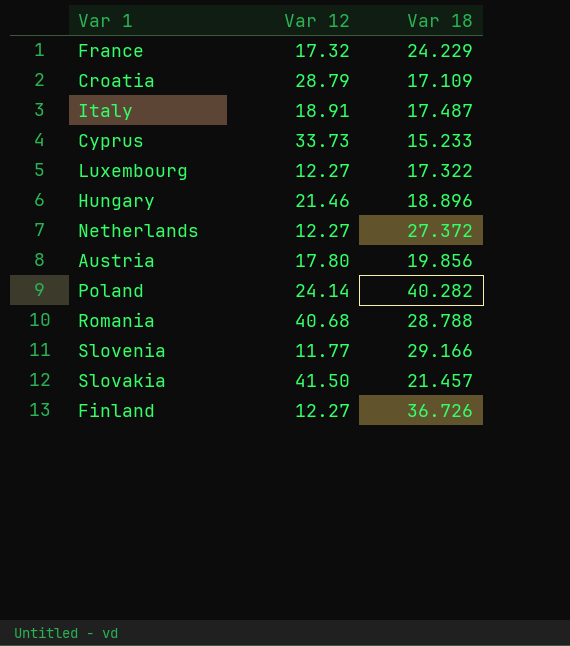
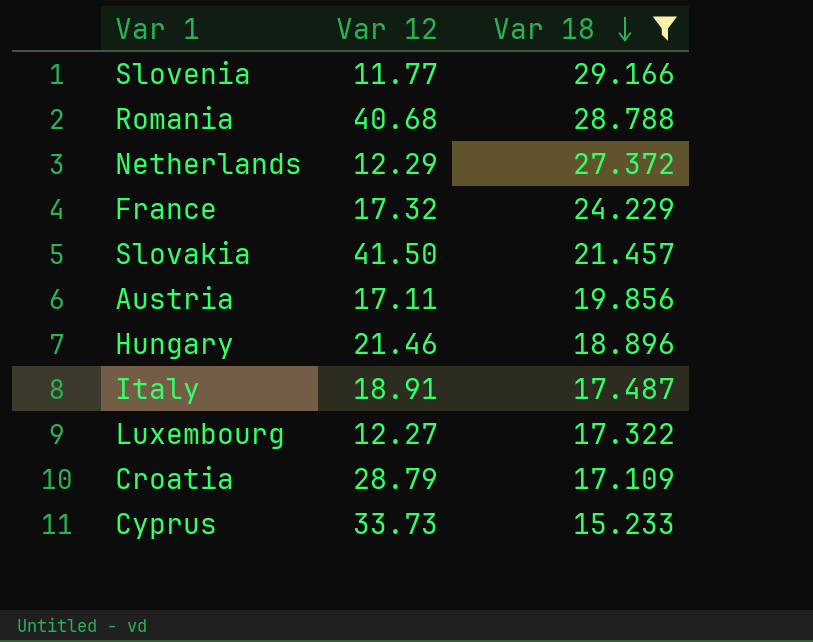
filter: none -> Var 18 <= 29.166
row order: none -> Var 18 descending
Netherlands | Var 12: 12.27 -> 12.29
Austria | Var 12: 17.80 -> 17.11

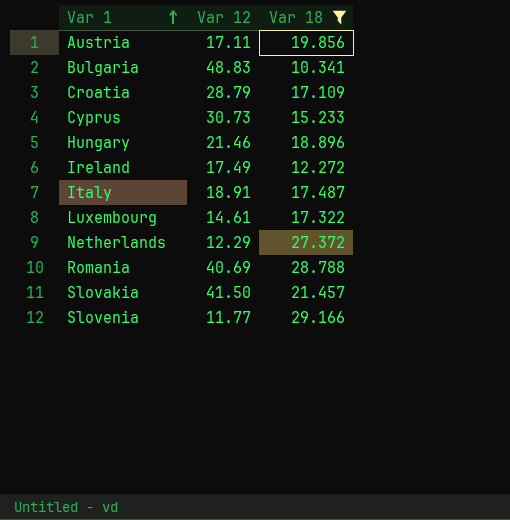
row order: Var 18 descending -> Var 1 ascending
row France: 17.32 | 24.229 -> none
row Bulgaria: none -> 48.83 | 10.341
Cyprus | Var 12: 33.73 -> 30.73
row Ireland: none -> 17.49 | 12.272
Luxembourg | Var 12: 12.27 -> 14.61
Romania | Var 12: 40.68 -> 40.69

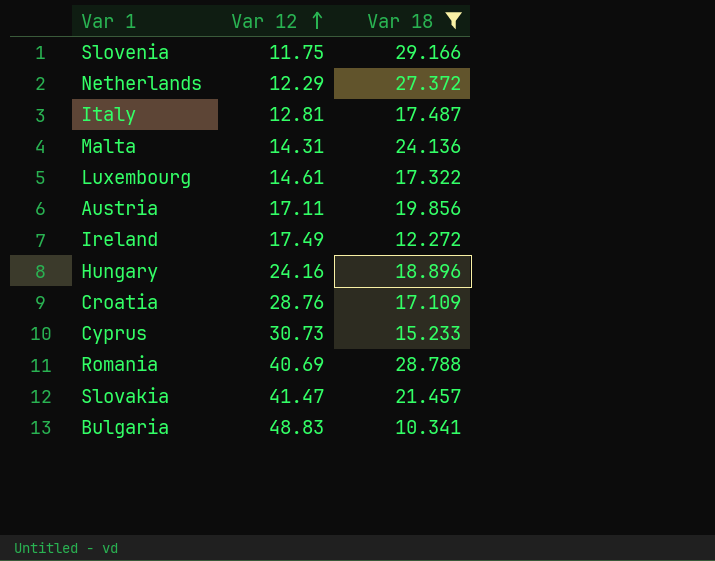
row order: Var 1 ascending -> Var 12 ascending
Slovenia | Var 12: 11.77 -> 11.75
Italy | Var 12: 18.91 -> 12.81
row Malta: none -> 14.31 | 24.136
Hungary | Var 12: 21.46 -> 24.16
Croatia | Var 12: 28.79 -> 28.76
Slovakia | Var 12: 41.50 -> 41.47

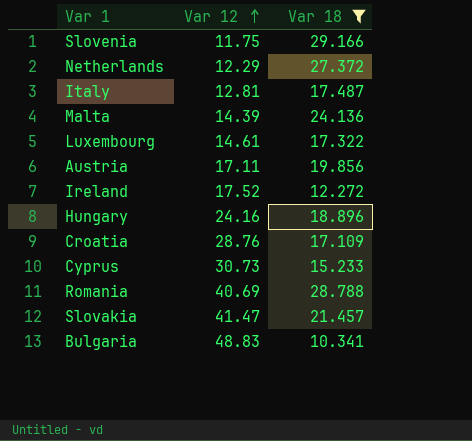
Malta | Var 12: 14.31 -> 14.39
Ireland | Var 12: 17.49 -> 17.52

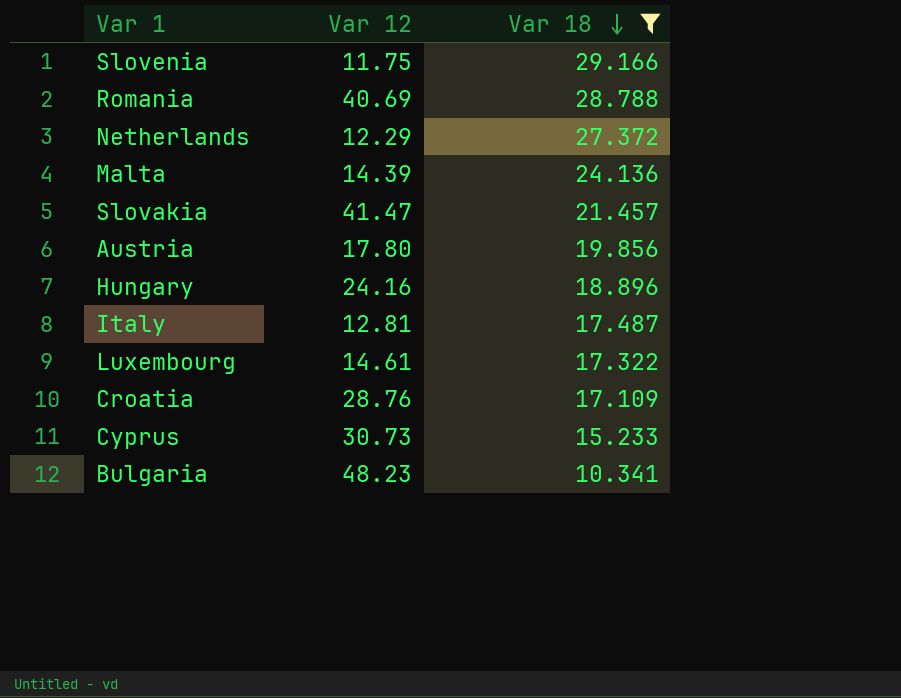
row order: Var 12 ascending -> Var 18 descending
row Ireland: 17.52 | 12.272 -> none
Austria | Var 12: 17.11 -> 17.80
Bulgaria | Var 12: 48.83 -> 48.23

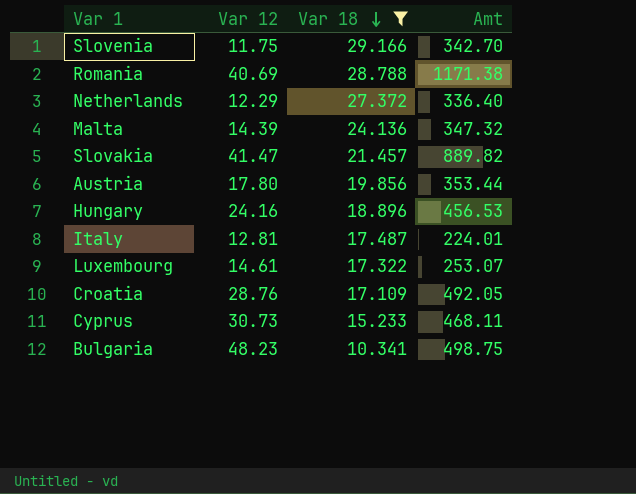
column Amt | formula: none -> [Var 12] * [Var 18]

